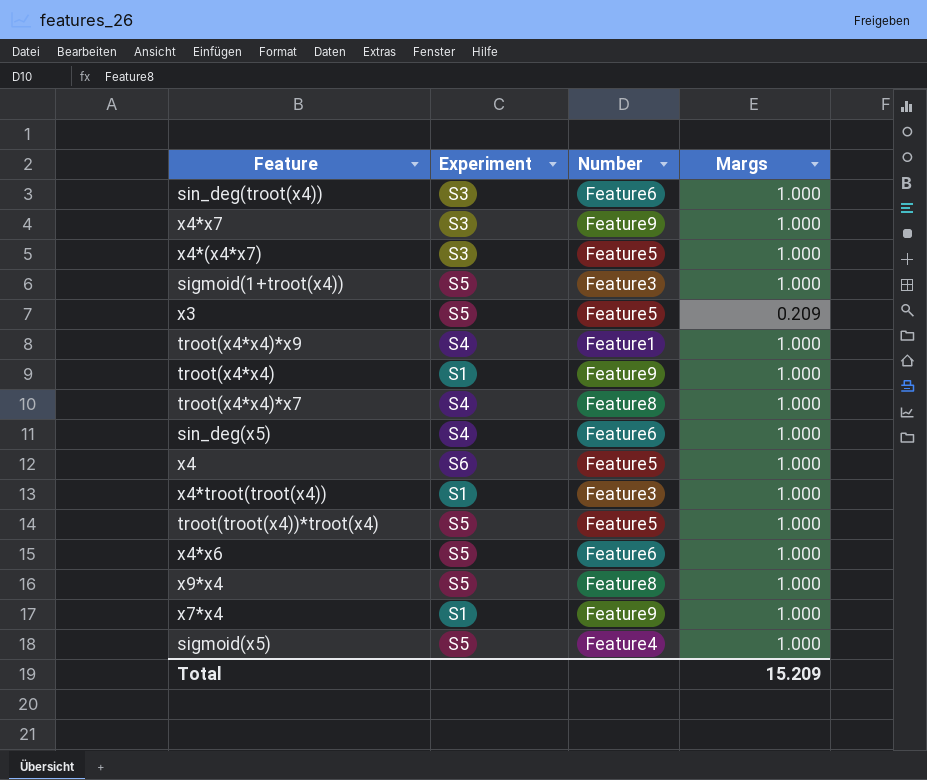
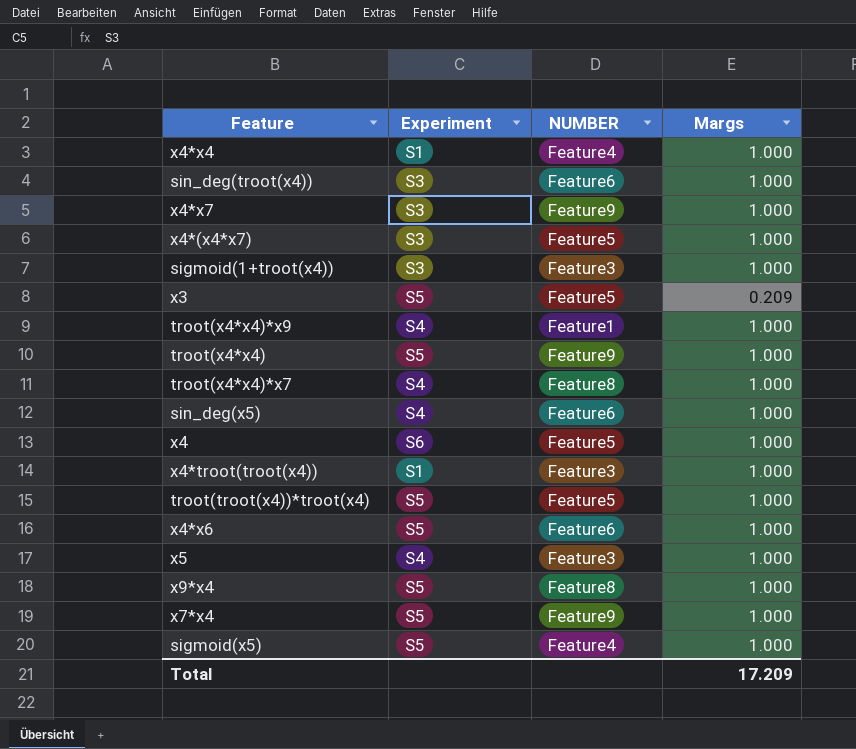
column name: Number -> NUMBER
row x4*x4: none -> S1 | Feature4 | 1.000
sigmoid(1+troot(x4)) | Experiment: S5 -> S3
troot(x4*x4) | Experiment: S1 -> S5
row x5: none -> S4 | Feature3 | 1.000
x7*x4 | Experiment: S1 -> S5
Total | Margs: 15.209 -> 17.209

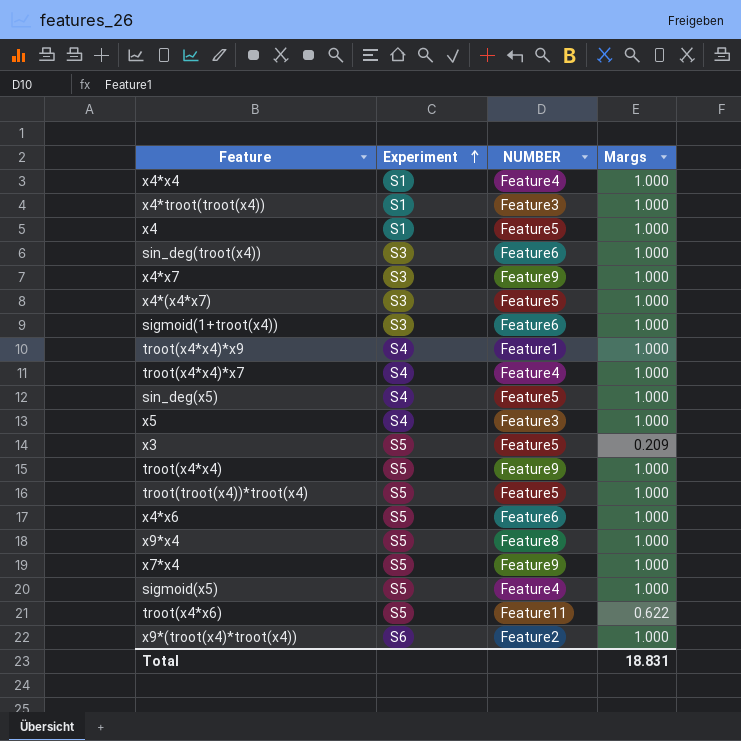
row order: none -> Experiment ascending
x4 | Experiment: S6 -> S1
sigmoid(1+troot(x4)) | NUMBER: Feature3 -> Feature6
troot(x4*x4)*x7 | NUMBER: Feature8 -> Feature4
sin_deg(x5) | NUMBER: Feature6 -> Feature5
row troot(x4*x6): none -> S5 | Feature11 | 0.622
row x9*(troot(x4)*troot(x4)): none -> S6 | Feature2 | 1.000
Total | Margs: 17.209 -> 18.831

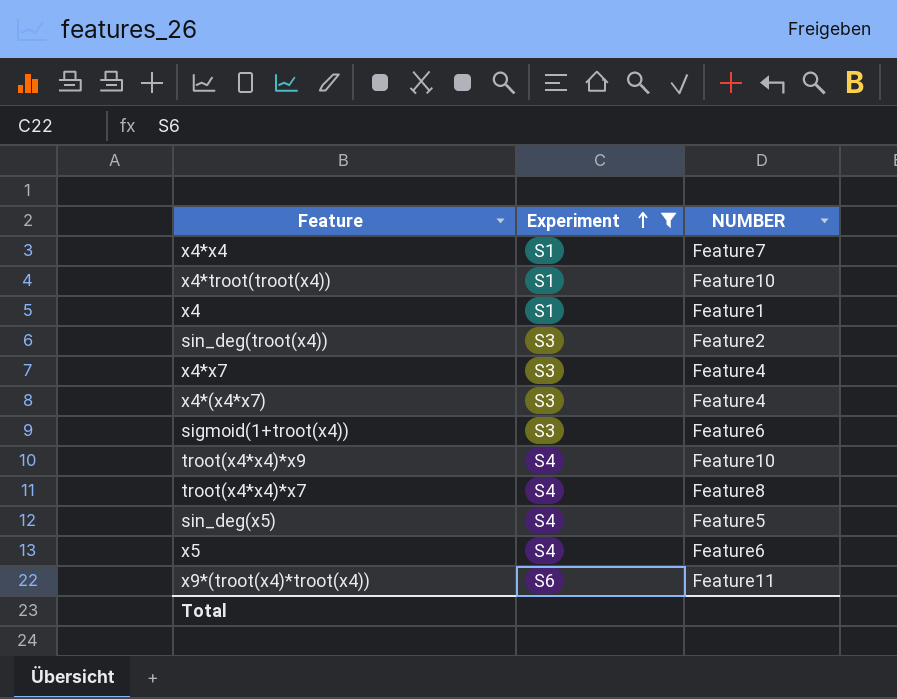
filter: none -> Experiment != S5
column Margs | position: 4 -> none
x4*x4 | NUMBER: Feature4 -> Feature7
x4*troot(troot(x4)) | NUMBER: Feature3 -> Feature10
x4 | NUMBER: Feature5 -> Feature1
sin_deg(troot(x4)) | NUMBER: Feature6 -> Feature2
x4*x7 | NUMBER: Feature9 -> Feature4
x4*(x4*x7) | NUMBER: Feature5 -> Feature4
troot(x4*x4)*x9 | NUMBER: Feature1 -> Feature10
troot(x4*x4)*x7 | NUMBER: Feature4 -> Feature8
x5 | NUMBER: Feature3 -> Feature6
x9*(troot(x4)*troot(x4)) | NUMBER: Feature2 -> Feature11

